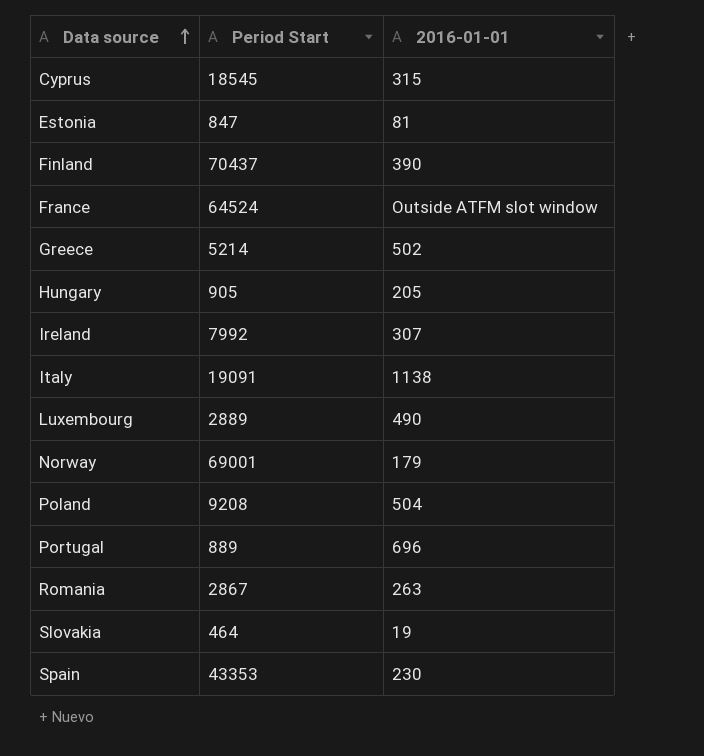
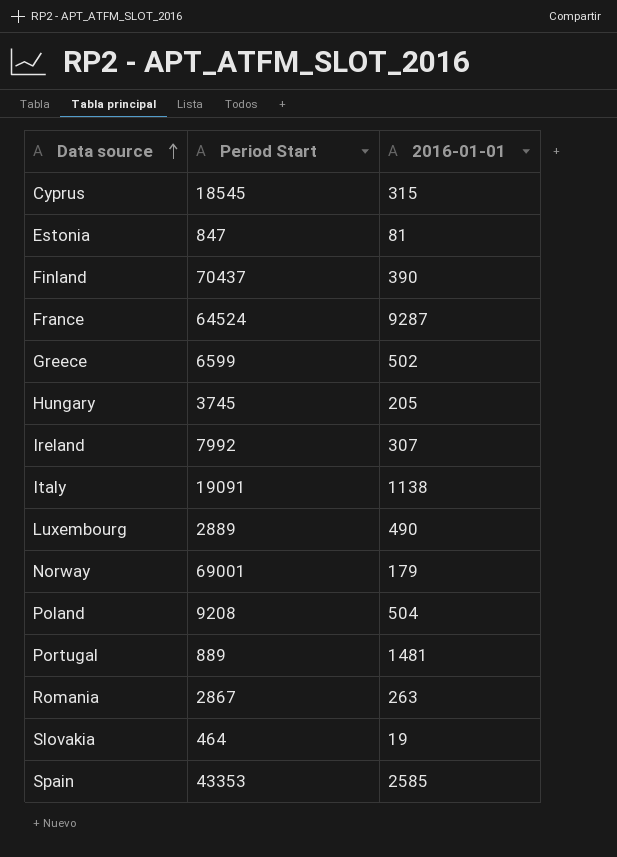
France | 2016-01-01: Outside ATFM slot window -> 9287
Greece | Period Start: 5214 -> 6599
Hungary | Period Start: 905 -> 3745
Portugal | 2016-01-01: 696 -> 1481
Spain | 2016-01-01: 230 -> 2585

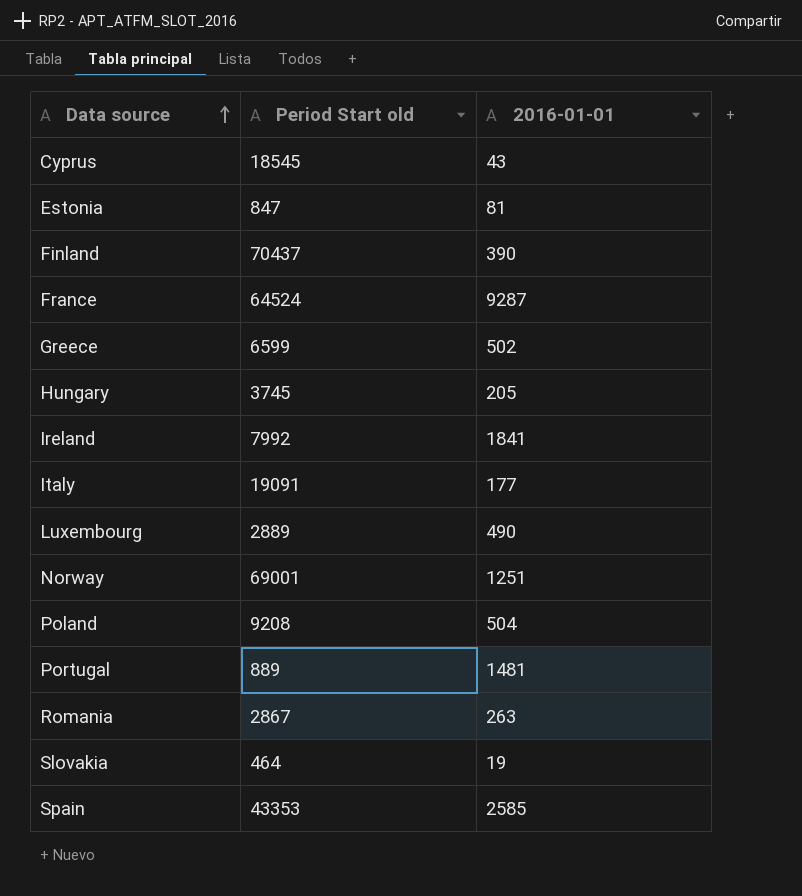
column name: Period Start -> Period Start old
Cyprus | 2016-01-01: 315 -> 43
Ireland | 2016-01-01: 307 -> 1841
Italy | 2016-01-01: 1138 -> 177
Norway | 2016-01-01: 179 -> 1251

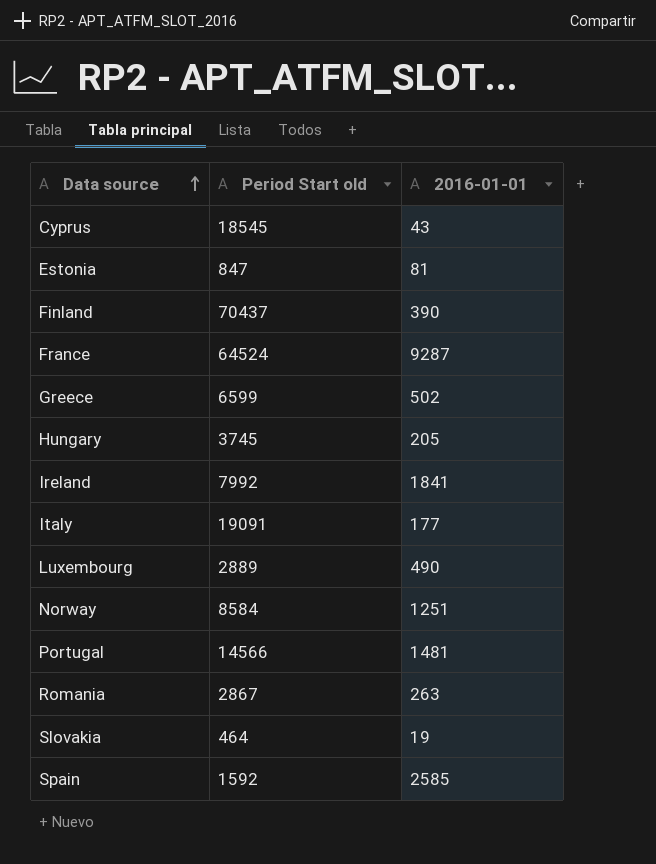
row Poland: 9208 | 504 -> none
Norway | Period Start old: 69001 -> 8584
Portugal | Period Start old: 889 -> 14566
Spain | Period Start old: 43353 -> 1592

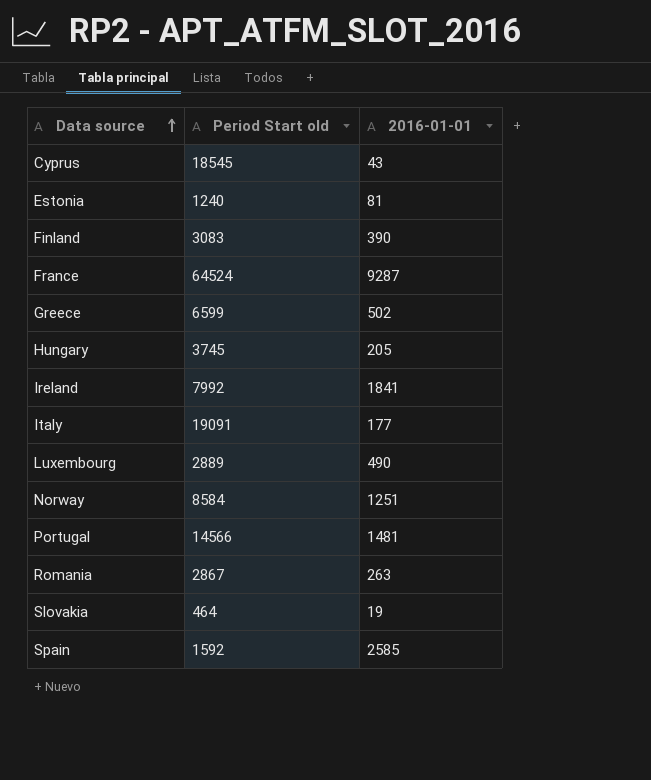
Estonia | Period Start old: 847 -> 1240
Finland | Period Start old: 70437 -> 3083

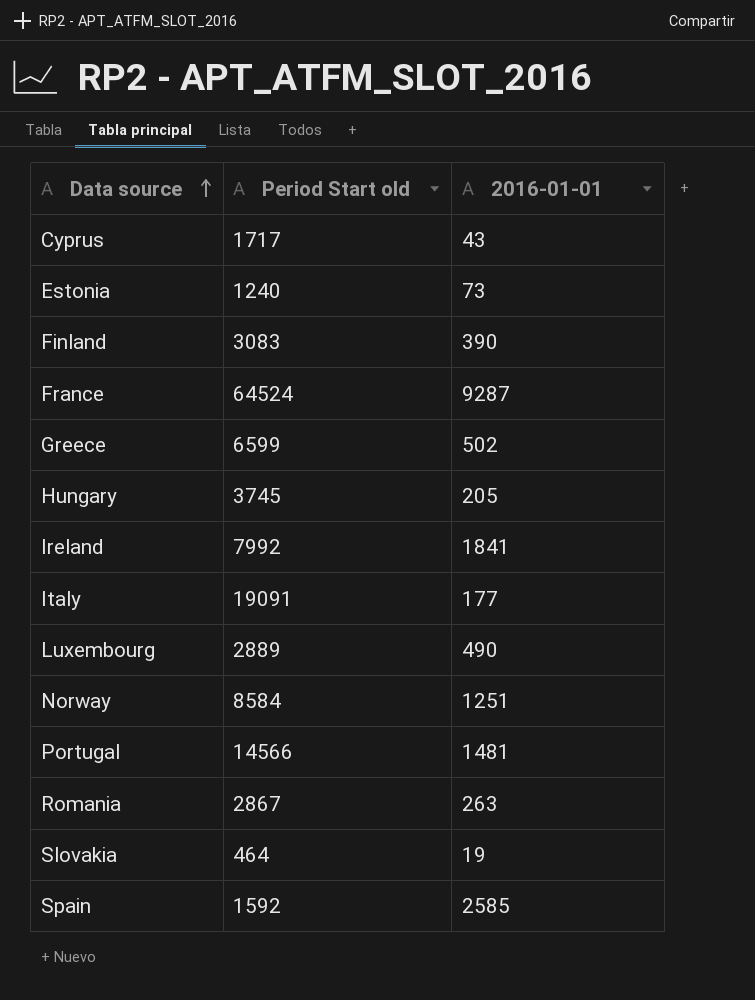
Cyprus | Period Start old: 18545 -> 1717
Estonia | 2016-01-01: 81 -> 73

